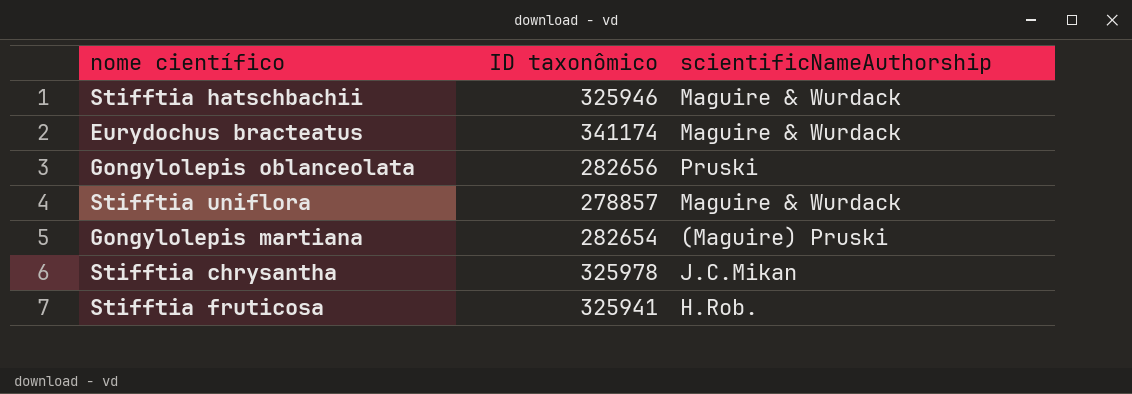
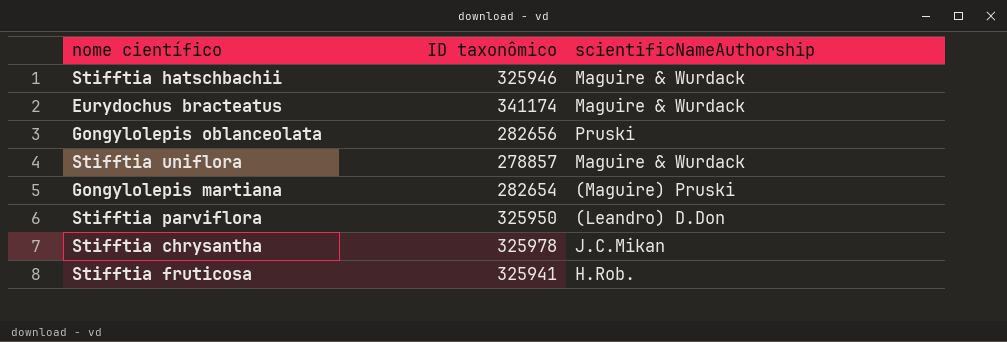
row Stifftia parviflora: none -> 325950 | (Leandro) D.Don

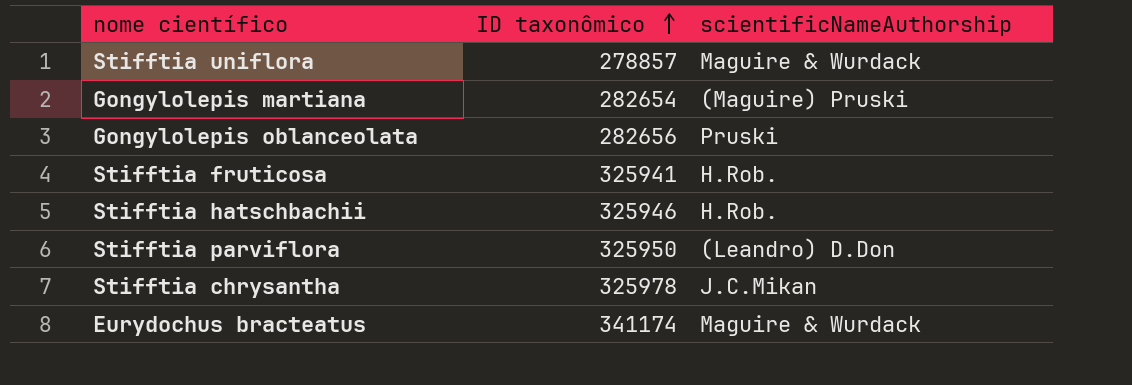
row order: none -> ID taxonômico ascending
Stifftia hatschbachii | scientificNameAuthorship: Maguire & Wurdack -> H.Rob.

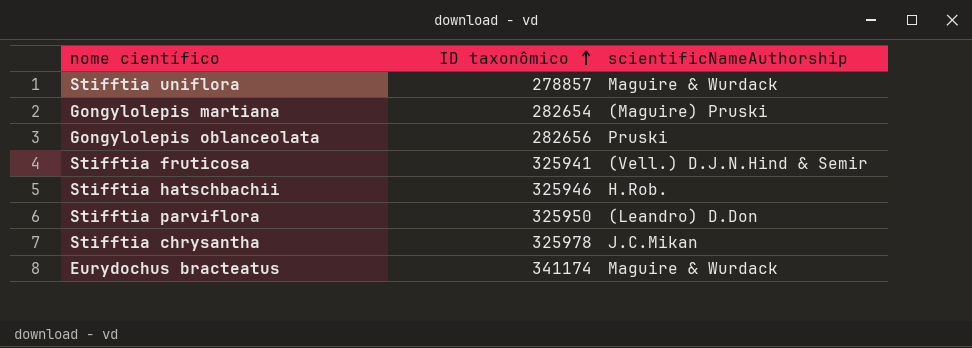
Stifftia fruticosa | scientificNameAuthorship: H.Rob. -> (Vell.) D.J.N.Hind & Semir

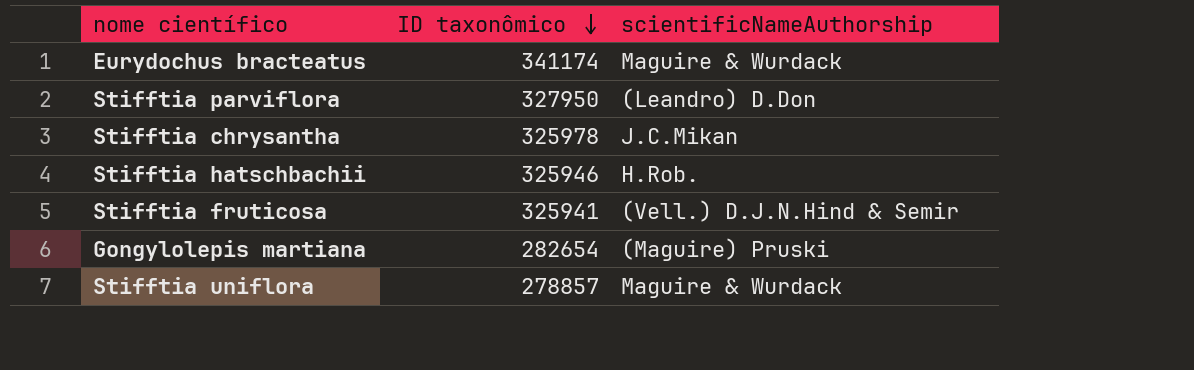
row order: ID taxonômico ascending -> ID taxonômico descending
row Gongylolepis oblanceolata: 282656 | Pruski -> none
Stifftia parviflora | ID taxonômico: 325950 -> 327950

